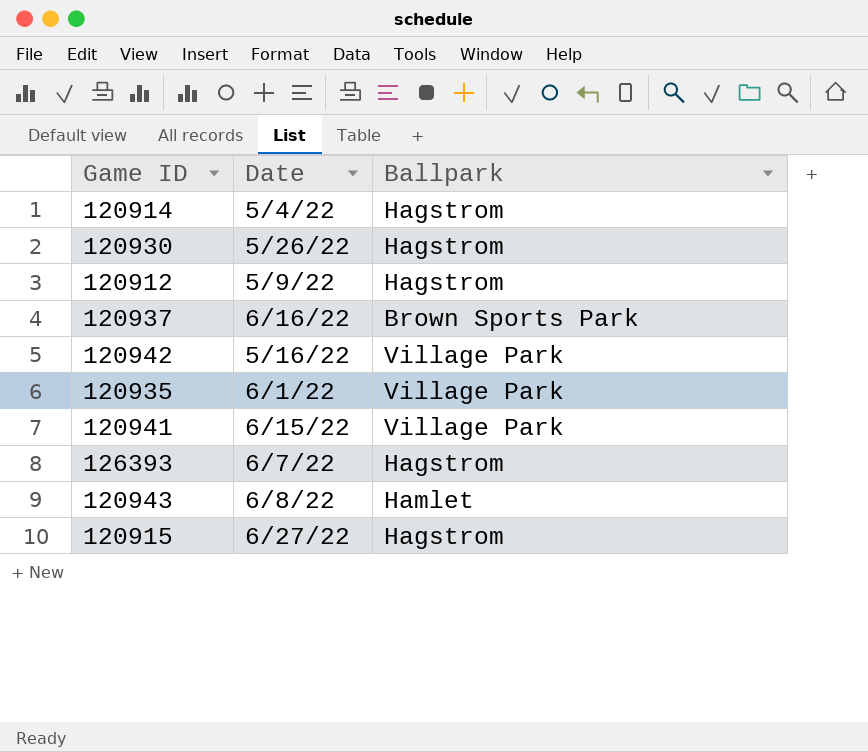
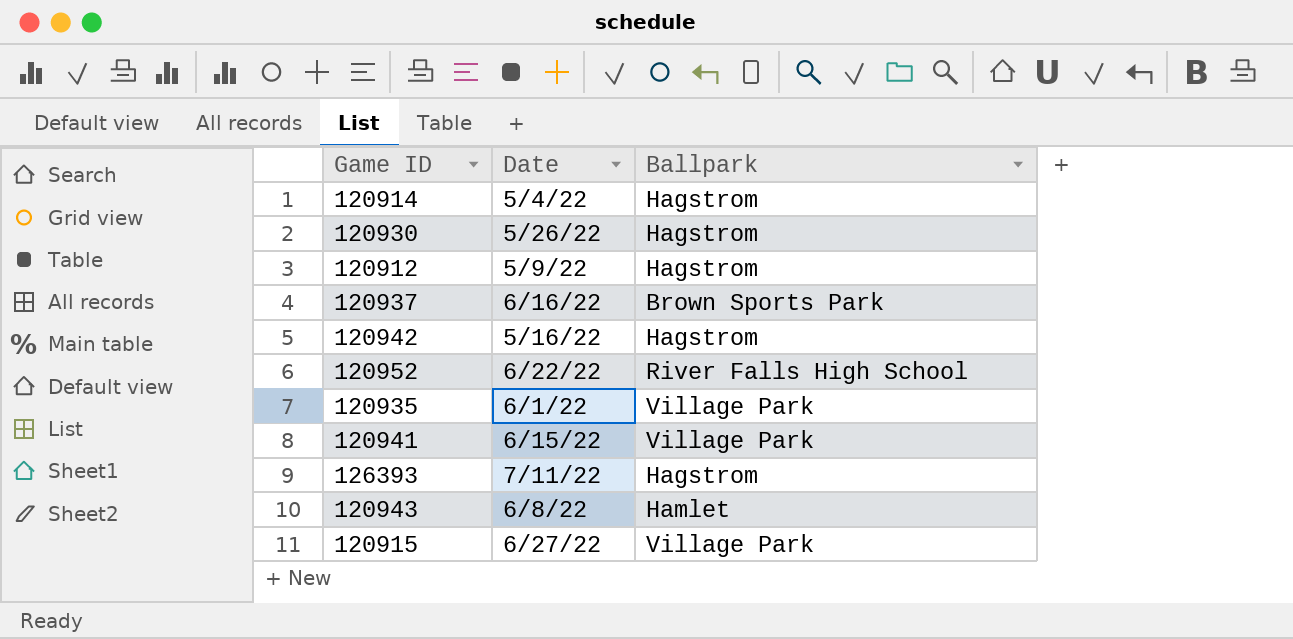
120942 | Ballpark: Village Park -> Hagstrom
row 120952: none -> 6/22/22 | River Falls High School
126393 | Date: 6/7/22 -> 7/11/22
120915 | Ballpark: Hagstrom -> Village Park

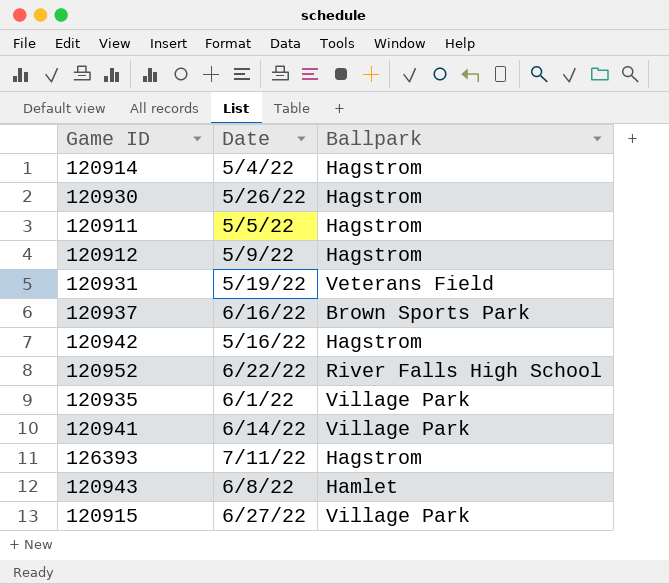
row 120911: none -> 5/5/22 | Hagstrom
row 120931: none -> 5/19/22 | Veterans Field
120941 | Date: 6/15/22 -> 6/14/22

